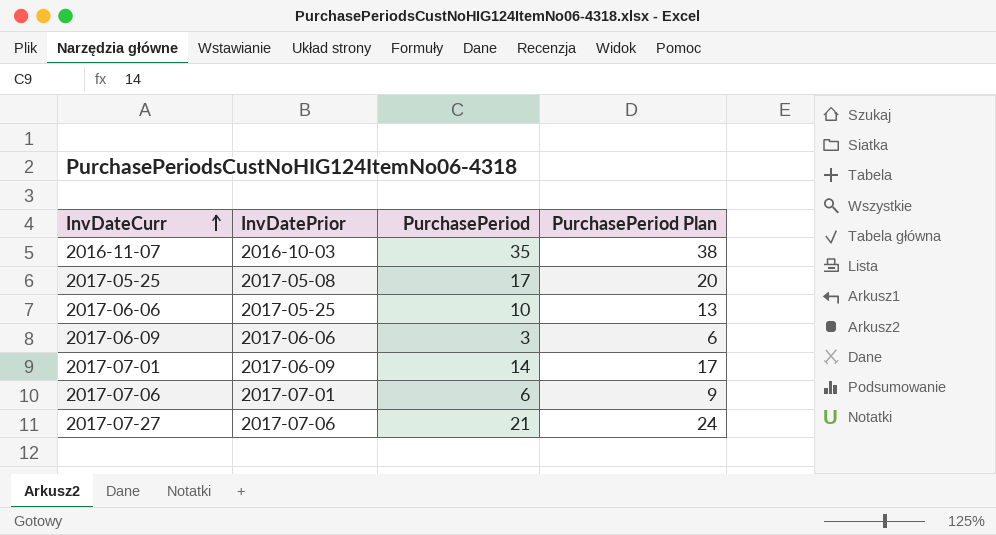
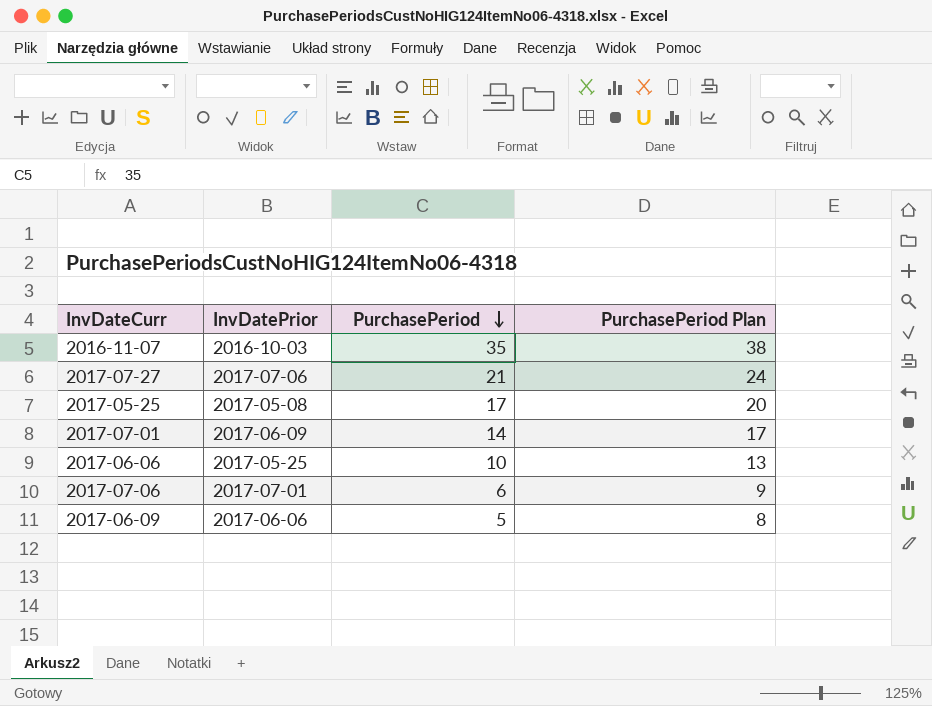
row order: InvDateCurr ascending -> PurchasePeriod descending
2017-06-09 | PurchasePeriod: 3 -> 5
2017-06-09 | PurchasePeriod Plan: 6 -> 8

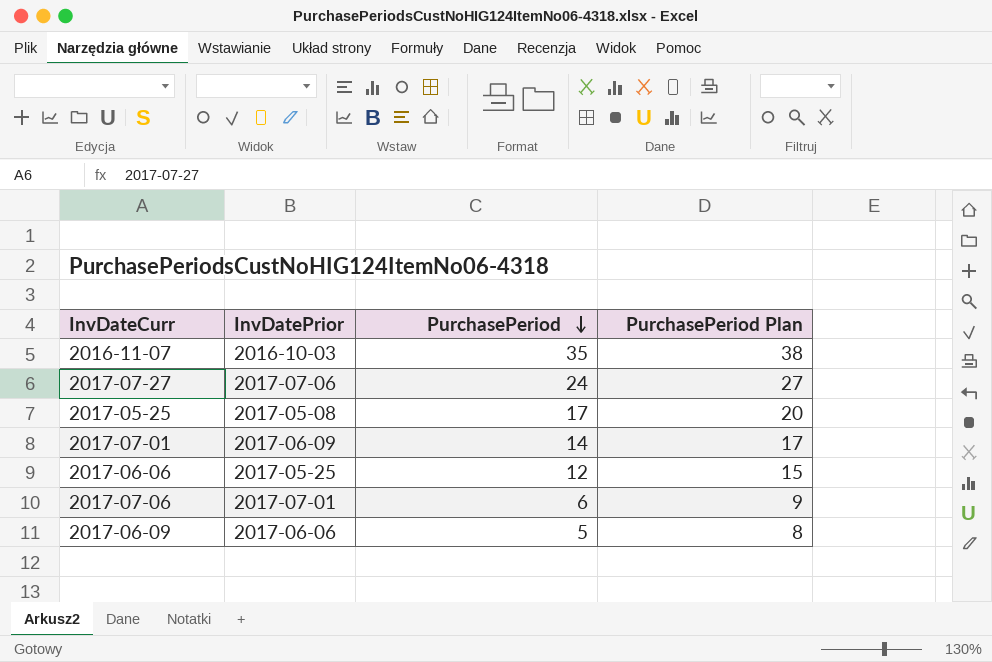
2017-07-27 | PurchasePeriod: 21 -> 24
2017-07-27 | PurchasePeriod Plan: 24 -> 27
2017-06-06 | PurchasePeriod: 10 -> 12
2017-06-06 | PurchasePeriod Plan: 13 -> 15

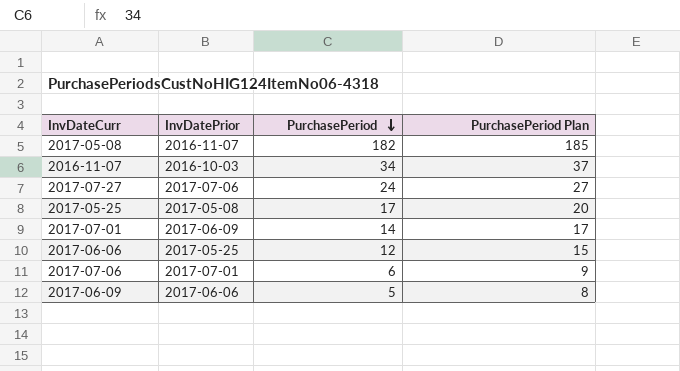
row 2017-05-08: none -> 2016-11-07 | 182 | 185
2016-11-07 | PurchasePeriod: 35 -> 34
2016-11-07 | PurchasePeriod Plan: 38 -> 37

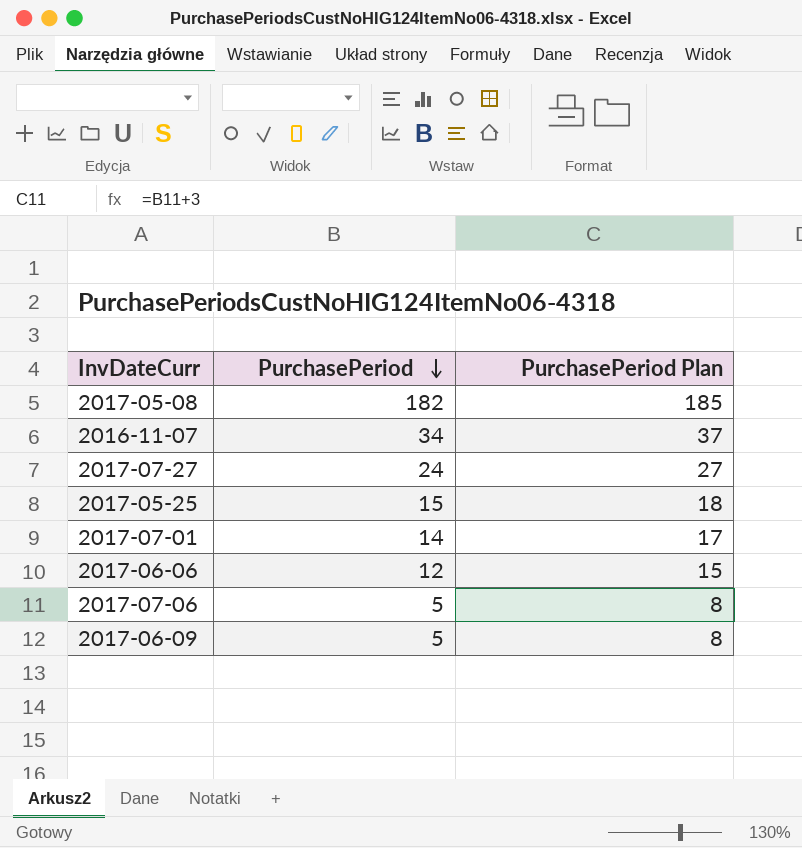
column InvDatePrior | position: 2 -> none
2017-05-25 | PurchasePeriod: 17 -> 15
2017-05-25 | PurchasePeriod Plan: 20 -> 18
2017-07-06 | PurchasePeriod: 6 -> 5
2017-07-06 | PurchasePeriod Plan: 9 -> 8

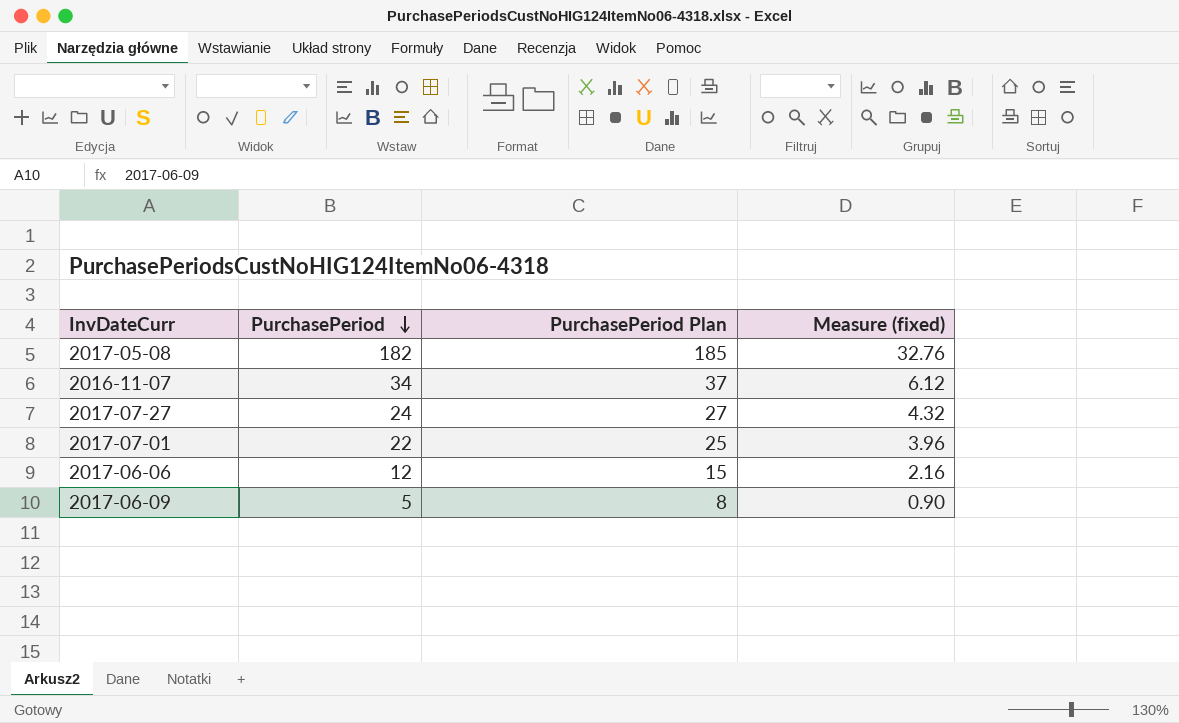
column Measure (fixed) | formula: none -> [PurchasePeriod] * 0.18
row 2017-05-25: 15 | 18 -> none
row 2017-07-06: 5 | 8 -> none
2017-07-01 | PurchasePeriod: 14 -> 22
2017-07-01 | PurchasePeriod Plan: 17 -> 25

